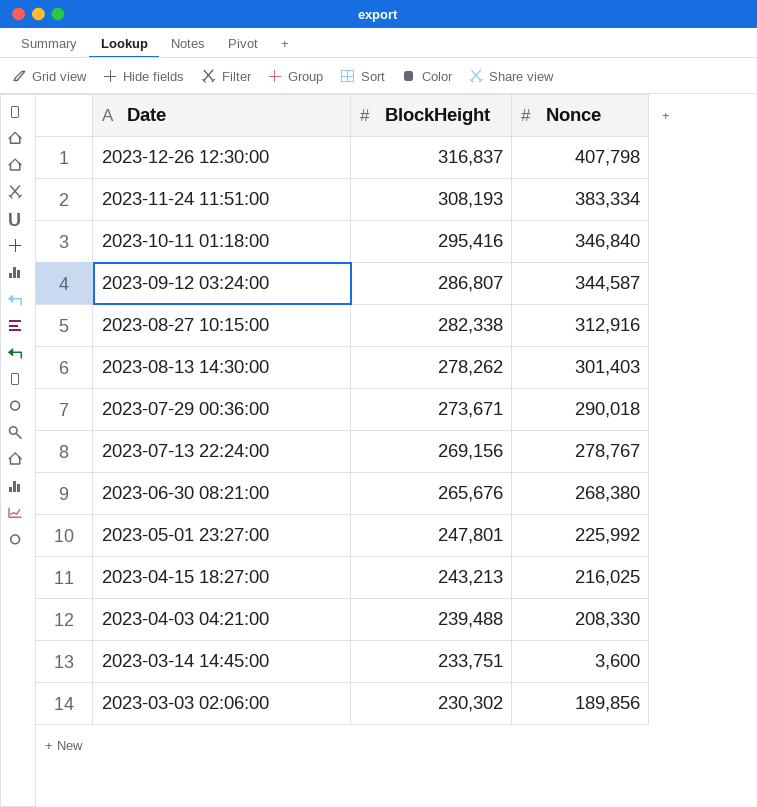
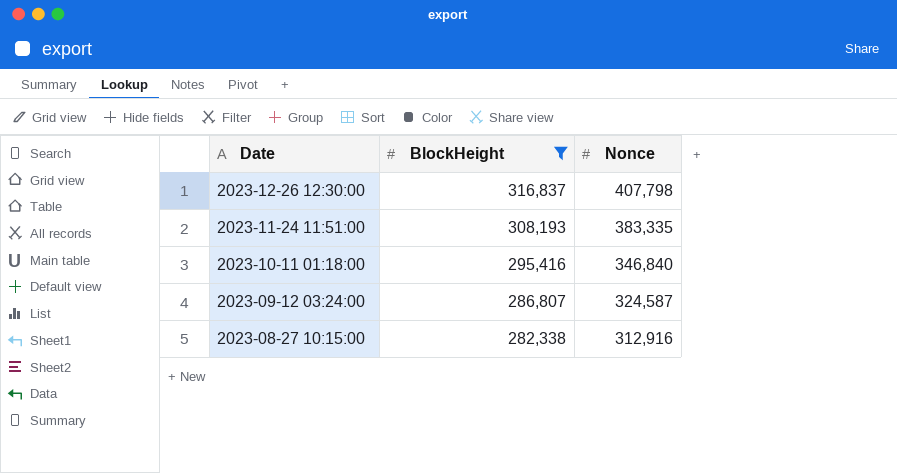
filter: none -> BlockHeight >= 282,338
2023-11-24 11:51:00 | Nonce: 383,334 -> 383,335
2023-09-12 03:24:00 | Nonce: 344,587 -> 324,587

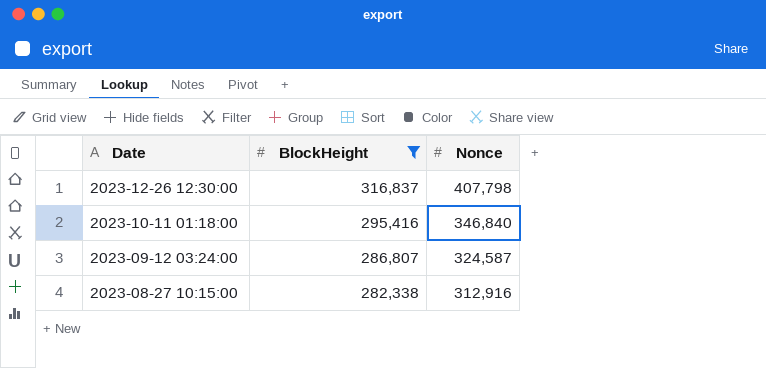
row 2023-11-24 11:51:00: 308,193 | 383,335 -> none

